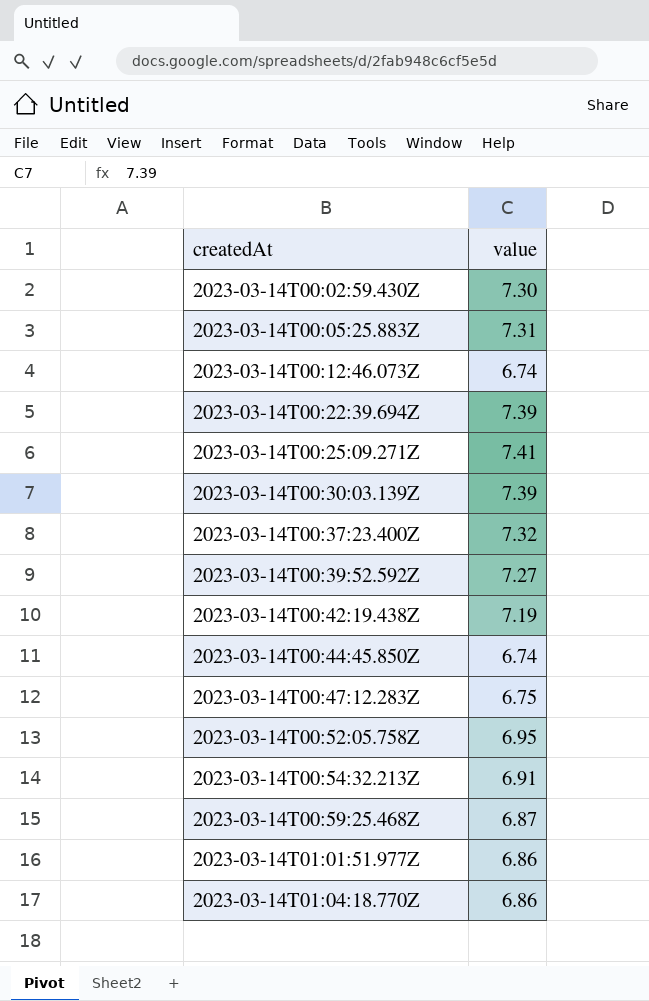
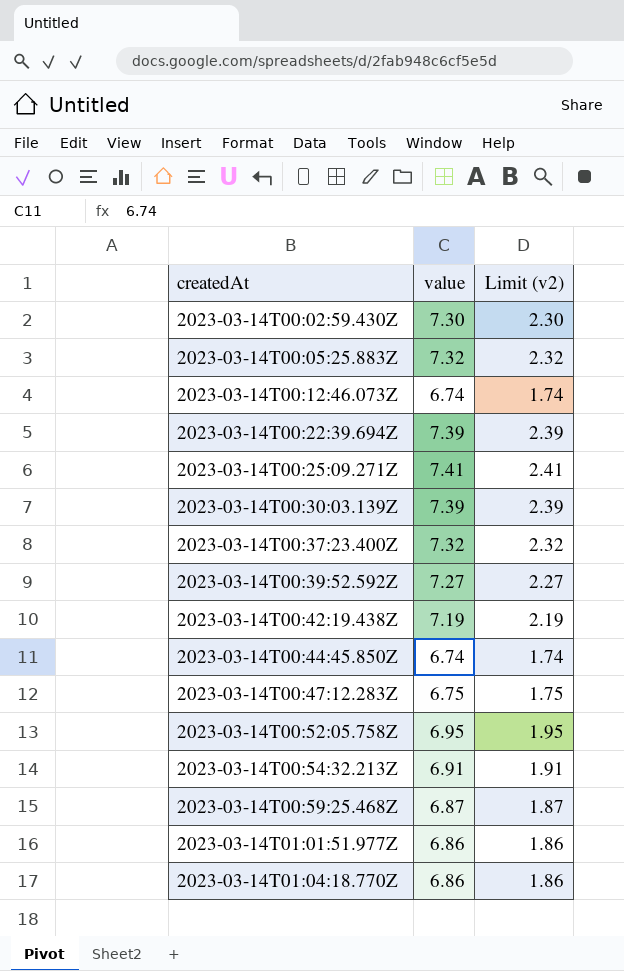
column Limit (v2) | formula: none -> [value] - 5
2023-03-14T00:05:25.883Z | value: 7.31 -> 7.32

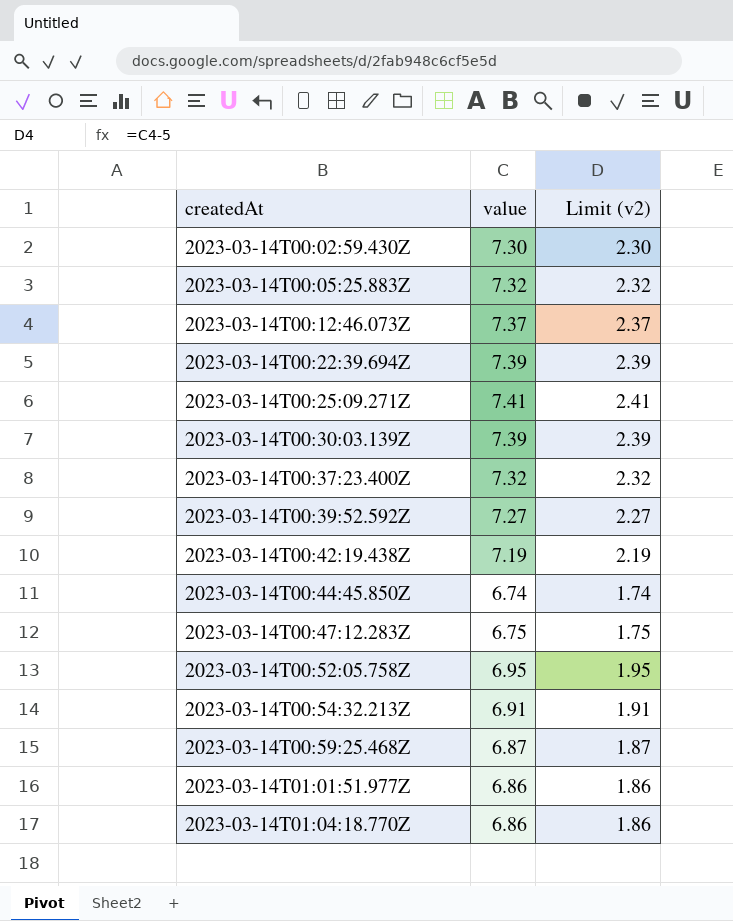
2023-03-14T00:12:46.073Z | value: 6.74 -> 7.37
2023-03-14T00:12:46.073Z | Limit (v2): 1.74 -> 2.37

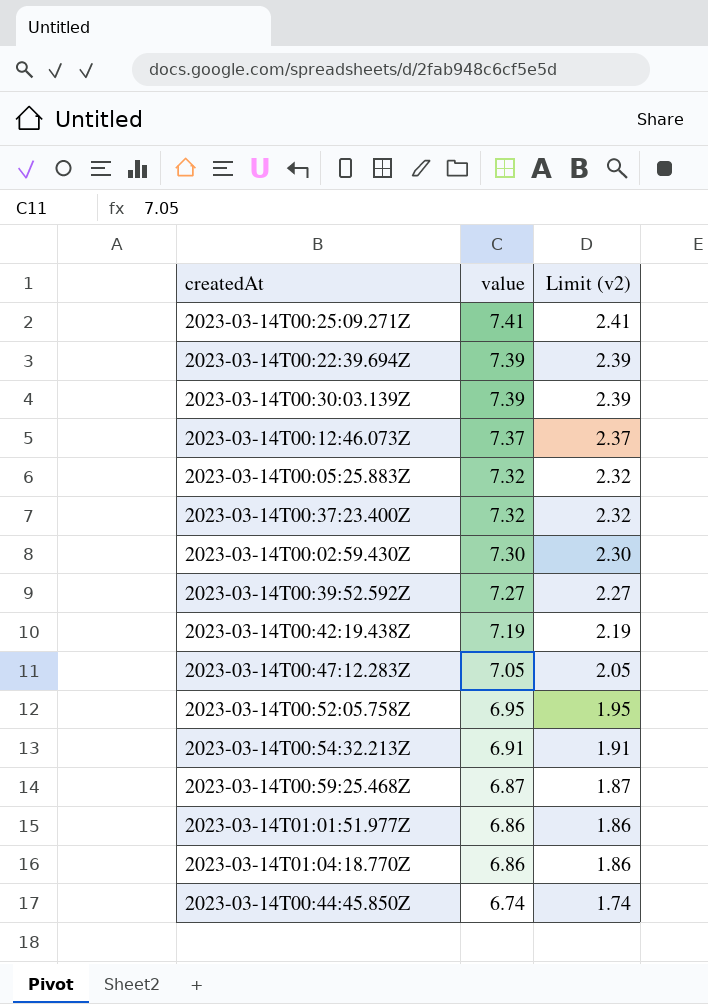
row order: createdAt ascending -> value descending
2023-03-14T00:47:12.283Z | value: 6.75 -> 7.05
2023-03-14T00:47:12.283Z | Limit (v2): 1.75 -> 2.05

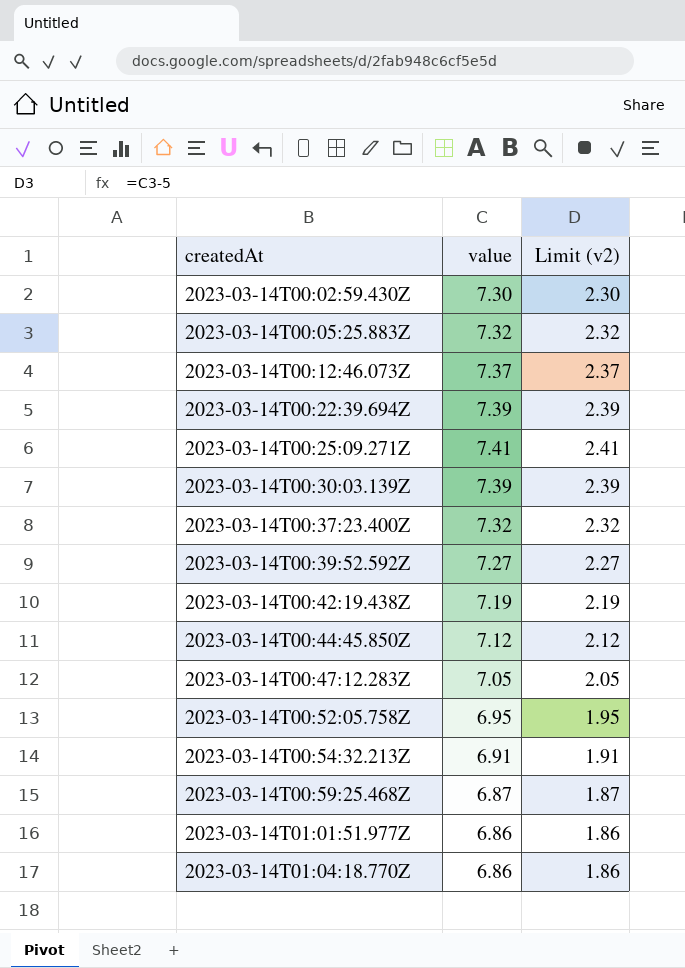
row order: value descending -> createdAt ascending
2023-03-14T00:44:45.850Z | value: 6.74 -> 7.12
2023-03-14T00:44:45.850Z | Limit (v2): 1.74 -> 2.12

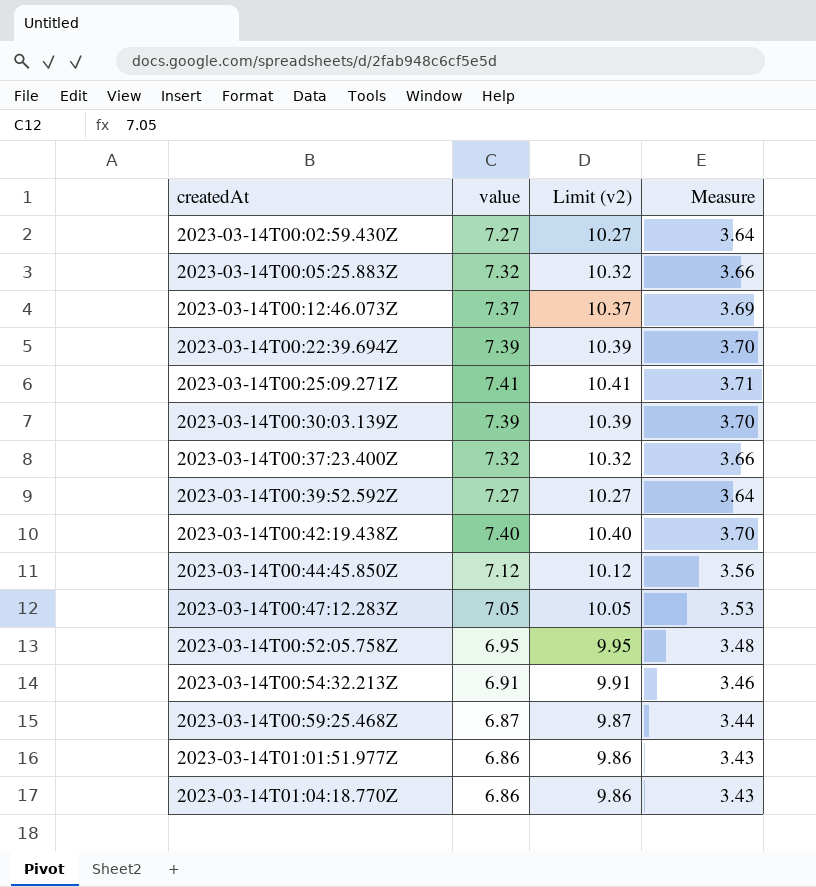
column Limit (v2) | formula: [value] - 5 -> [value] + 3
column Measure | formula: none -> [value] * 0.5
2023-03-14T00:02:59.430Z | value: 7.30 -> 7.27
2023-03-14T00:42:19.438Z | value: 7.19 -> 7.40

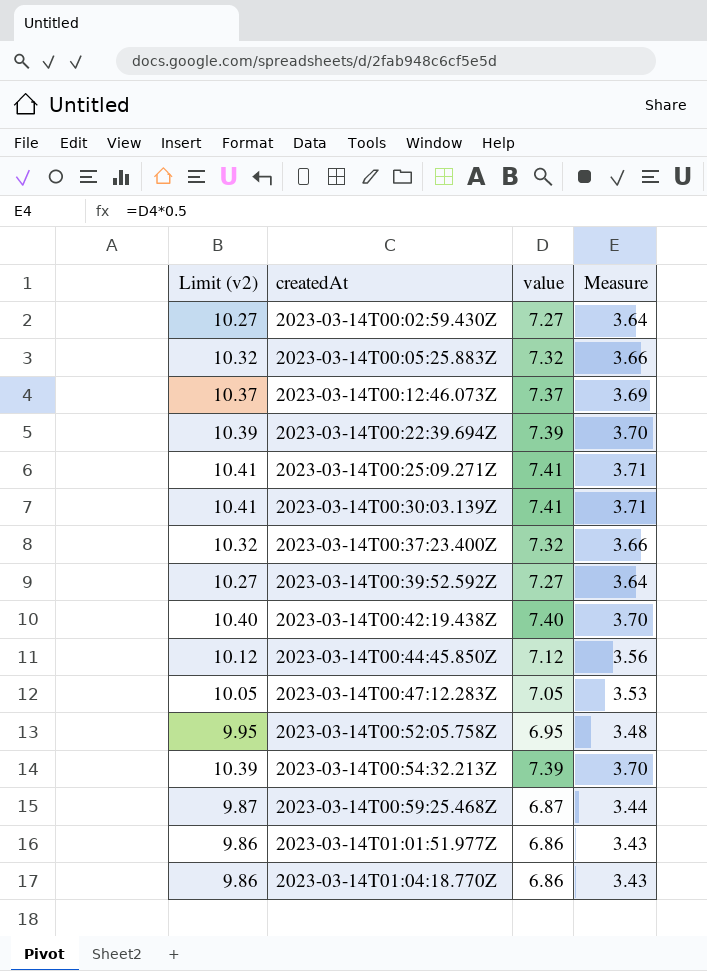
column Limit (v2) | position: 3 -> 1
2023-03-14T00:30:03.139Z | Limit (v2): 10.39 -> 10.41
2023-03-14T00:30:03.139Z | value: 7.39 -> 7.41
2023-03-14T00:30:03.139Z | Measure: 3.70 -> 3.71
2023-03-14T00:54:32.213Z | Limit (v2): 9.91 -> 10.39
2023-03-14T00:54:32.213Z | value: 6.91 -> 7.39
2023-03-14T00:54:32.213Z | Measure: 3.46 -> 3.70

